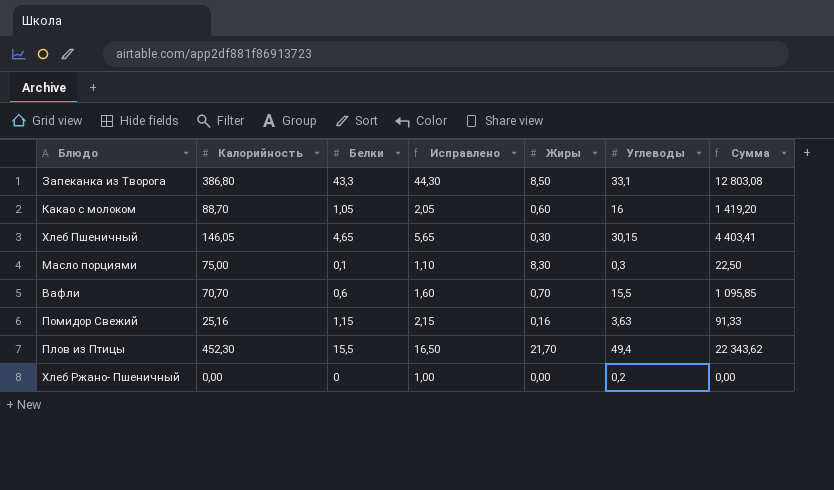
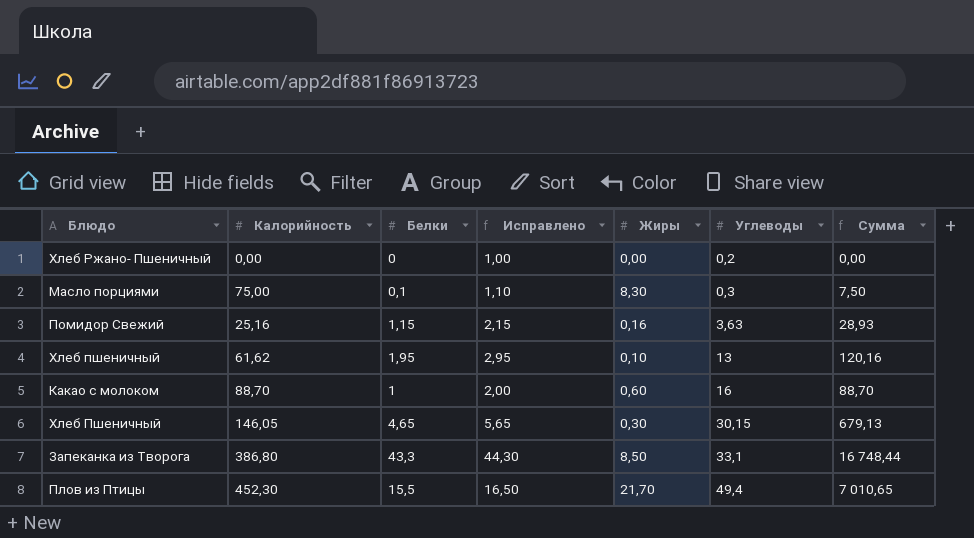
row order: none -> Углеводы ascending
column Сумма | formula: [Калорийность] * [Углеводы] -> [Калорийность] * [Белки]
row Вафли: 70,70 | 0,6 | 1,60 | 0,70 | 15,5 | 1 095,85 -> none
row Хлеб пшеничный: none -> 61,62 | 1,95 | 2,95 | 0,10 | 13 | 120,16
Какао с молоком | Белки: 1,05 -> 1
Какао с молоком | Исправлено: 2,05 -> 2,00

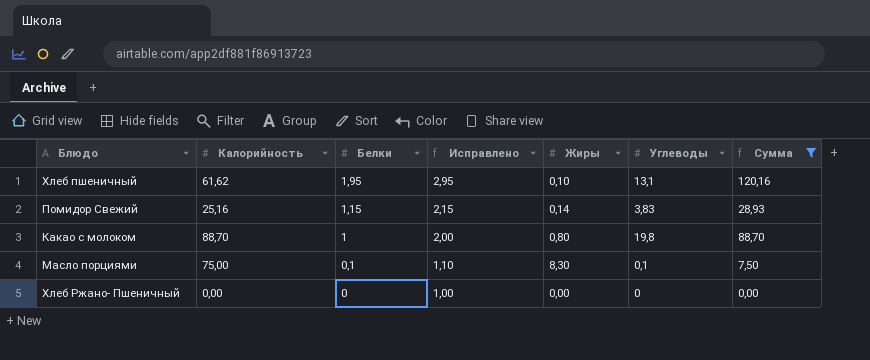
filter: none -> Сумма <= 120,16
row order: Углеводы ascending -> Белки descending
Хлеб пшеничный | Углеводы: 13 -> 13,1
Помидор Свежий | Жиры: 0,16 -> 0,14
Помидор Свежий | Углеводы: 3,63 -> 3,83
Какао с молоком | Жиры: 0,60 -> 0,80
Какао с молоком | Углеводы: 16 -> 19,8
Масло порциями | Углеводы: 0,3 -> 0,1
Хлеб Ржано- Пшеничный | Углеводы: 0,2 -> 0

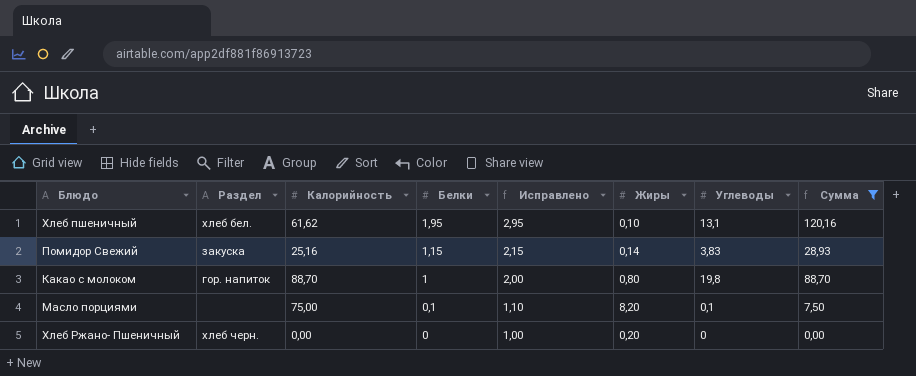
column Раздел | position: none -> 2
Масло порциями | Жиры: 8,30 -> 8,20
Хлеб Ржано- Пшеничный | Жиры: 0,00 -> 0,20

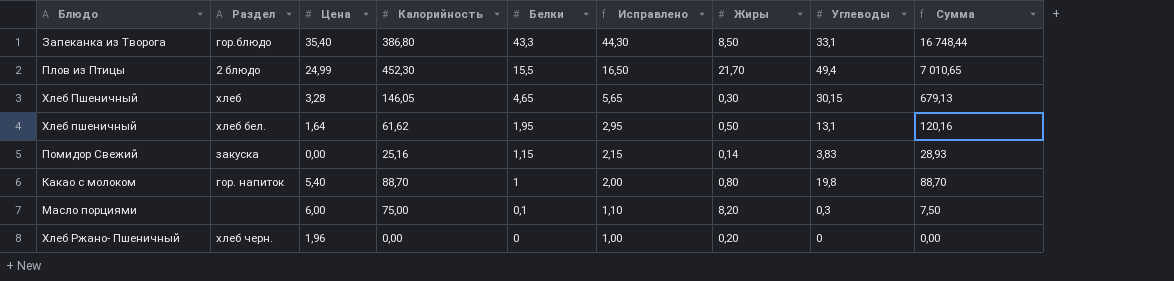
filter: Сумма <= 120,16 -> none
column Цена | position: none -> 3
Хлеб пшеничный | Жиры: 0,10 -> 0,50
Масло порциями | Углеводы: 0,1 -> 0,3

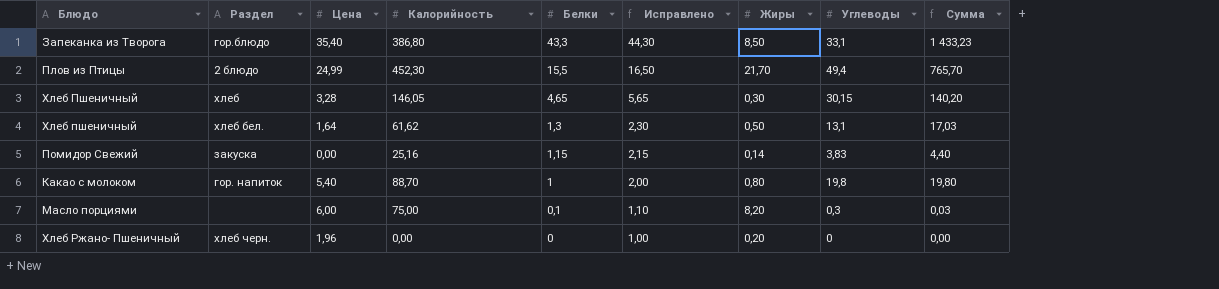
column Сумма | formula: [Калорийность] * [Белки] -> [Белки] * [Углеводы]
Хлеб пшеничный | Белки: 1,95 -> 1,3
Хлеб пшеничный | Исправлено: 2,95 -> 2,30

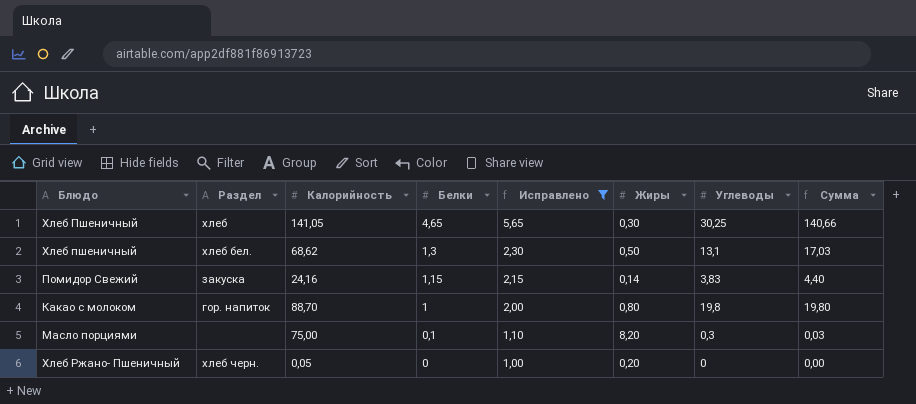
filter: none -> Исправлено <= 5,65
column Цена | position: 3 -> none
Хлеб Пшеничный | Калорийность: 146,05 -> 141,05
Хлеб Пшеничный | Углеводы: 30,15 -> 30,25
Хлеб Пшеничный | Сумма: 140,20 -> 140,66
Хлеб пшеничный | Калорийность: 61,62 -> 68,62
Помидор Свежий | Калорийность: 25,16 -> 24,16
Хлеб Ржано- Пшеничный | Калорийность: 0,00 -> 0,05

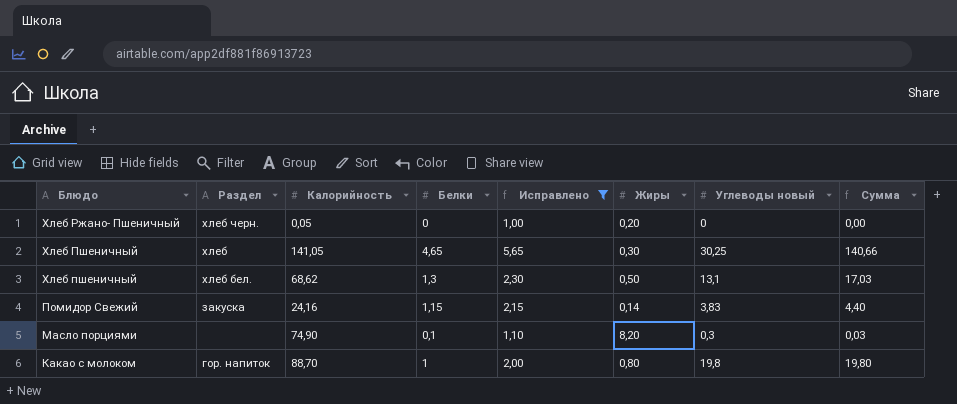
row order: Белки descending -> Блюдо descending
column name: Углеводы -> Углеводы новый
Масло порциями | Калорийность: 75,00 -> 74,90

